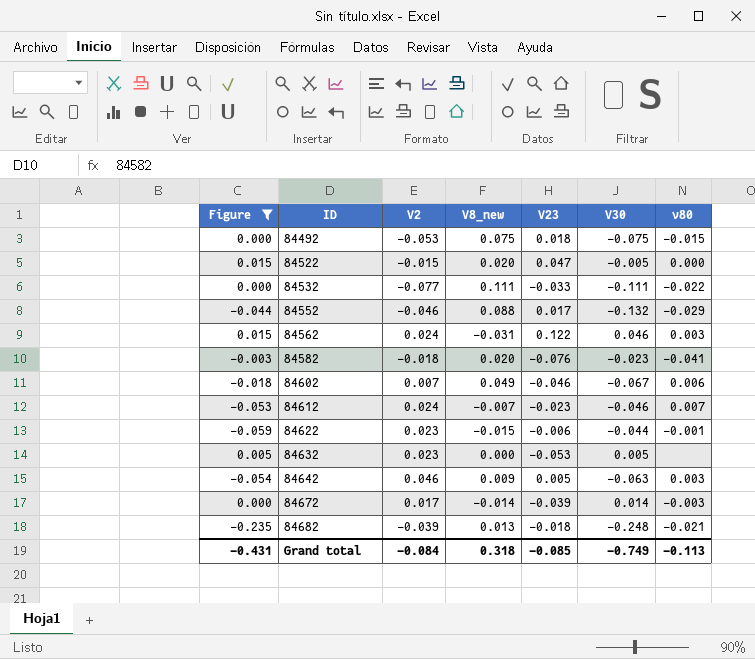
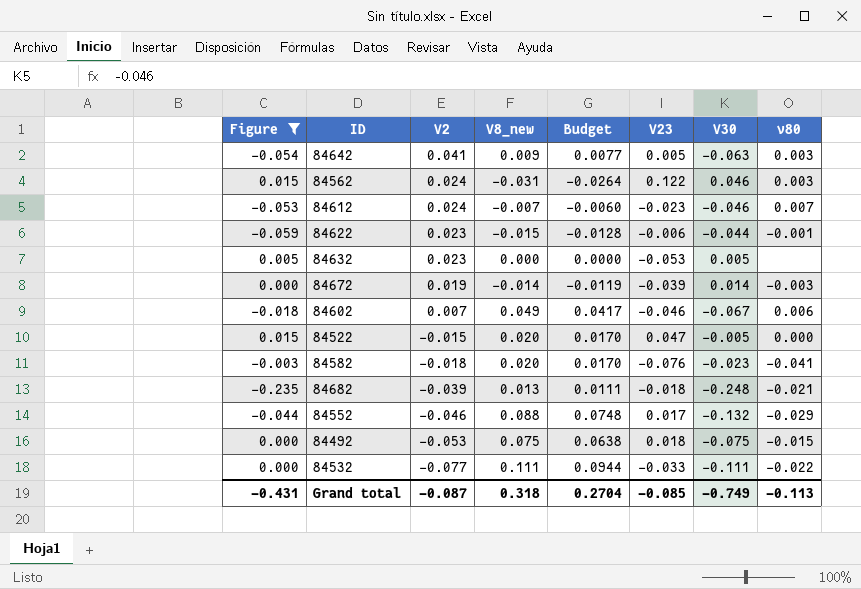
row order: ID ascending -> V2 descending
column Budget | formula: none -> [V8_new] * 0.85
84642 | V2: 0.046 -> 0.041
84672 | V2: 0.017 -> 0.019
Grand total | V2: -0.084 -> -0.087

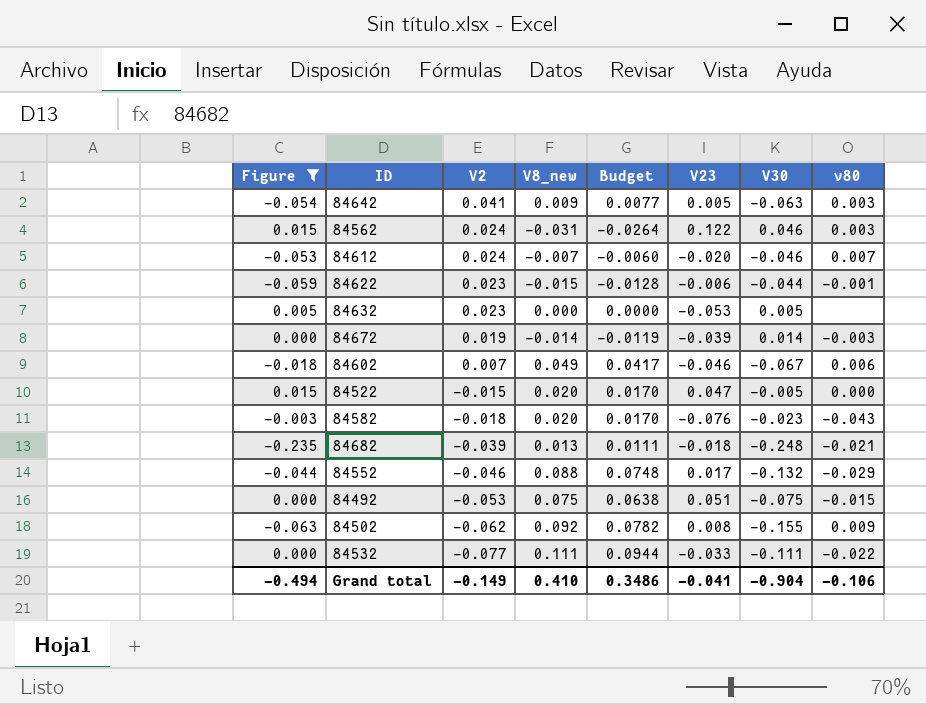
84612 | V23: -0.023 -> -0.020
84582 | v80: -0.041 -> -0.043
84492 | V23: 0.018 -> 0.051
row 84502: none -> -0.063 | -0.062 | 0.092 | 0.0782 | 0.008 | -0.155 | 0.009
Grand total | Figure: -0.431 -> -0.494
Grand total | V2: -0.087 -> -0.149
Grand total | V8_new: 0.318 -> 0.410
Grand total | Budget: 0.2704 -> 0.3486
Grand total | V23: -0.085 -> -0.041
Grand total | V30: -0.749 -> -0.904
Grand total | v80: -0.113 -> -0.106

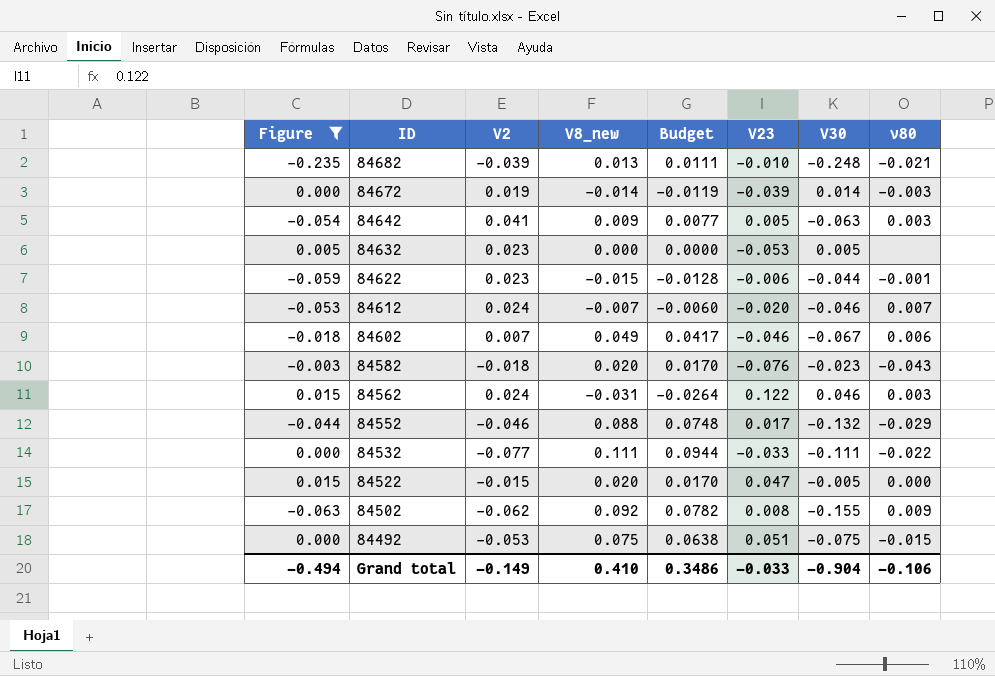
row order: V2 descending -> ID descending
84682 | V23: -0.018 -> -0.010
Grand total | V23: -0.041 -> -0.033

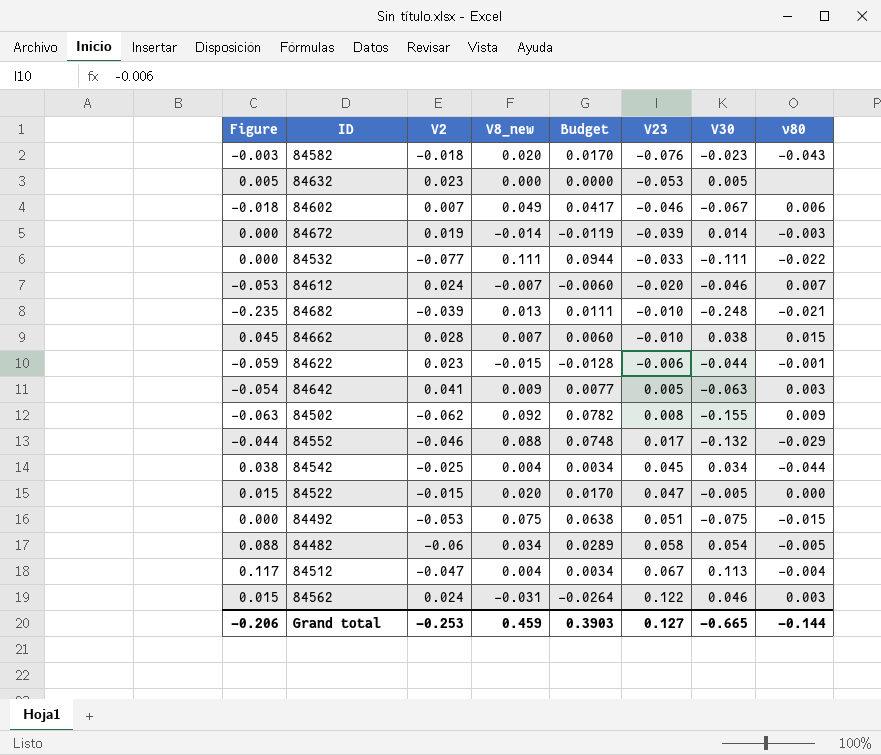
filter: Figure <= 0.015 -> none
row order: ID descending -> V23 ascending
Grand total | Figure: -0.494 -> -0.206
Grand total | V2: -0.149 -> -0.253
Grand total | V8_new: 0.410 -> 0.459
Grand total | Budget: 0.3486 -> 0.3903
Grand total | V23: -0.033 -> 0.127
Grand total | V30: -0.904 -> -0.665
Grand total | v80: -0.106 -> -0.144

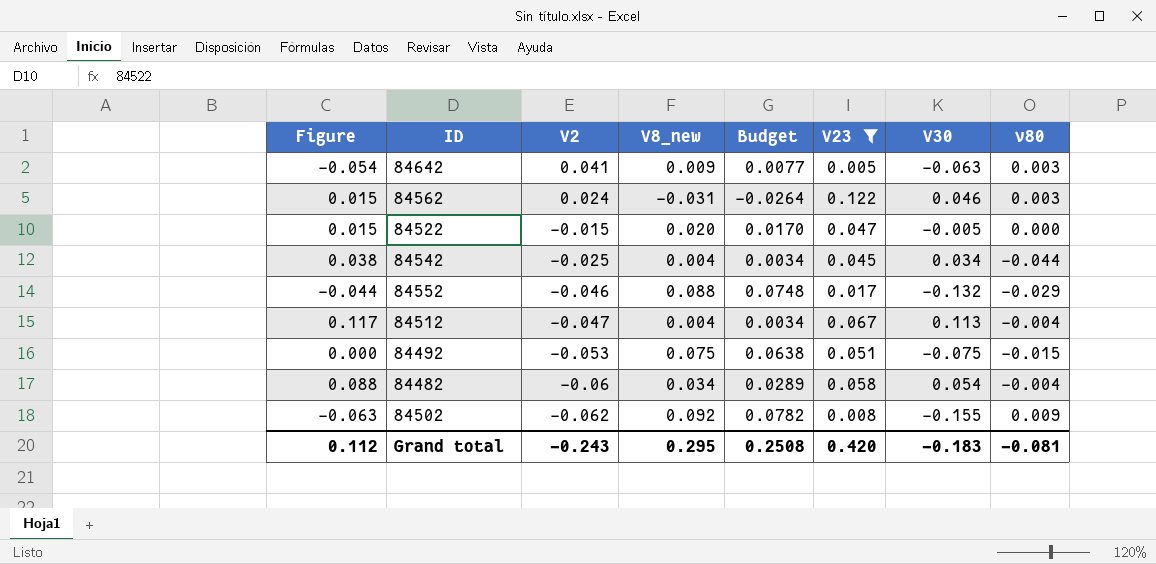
filter: none -> V23 >= 0.005
row order: V23 ascending -> V2 descending
84482 | v80: -0.005 -> -0.004
Grand total | Figure: -0.206 -> 0.112
Grand total | V2: -0.253 -> -0.243
Grand total | V8_new: 0.459 -> 0.295
Grand total | Budget: 0.3903 -> 0.2508
Grand total | V23: 0.127 -> 0.420
Grand total | V30: -0.665 -> -0.183
Grand total | v80: -0.144 -> -0.081

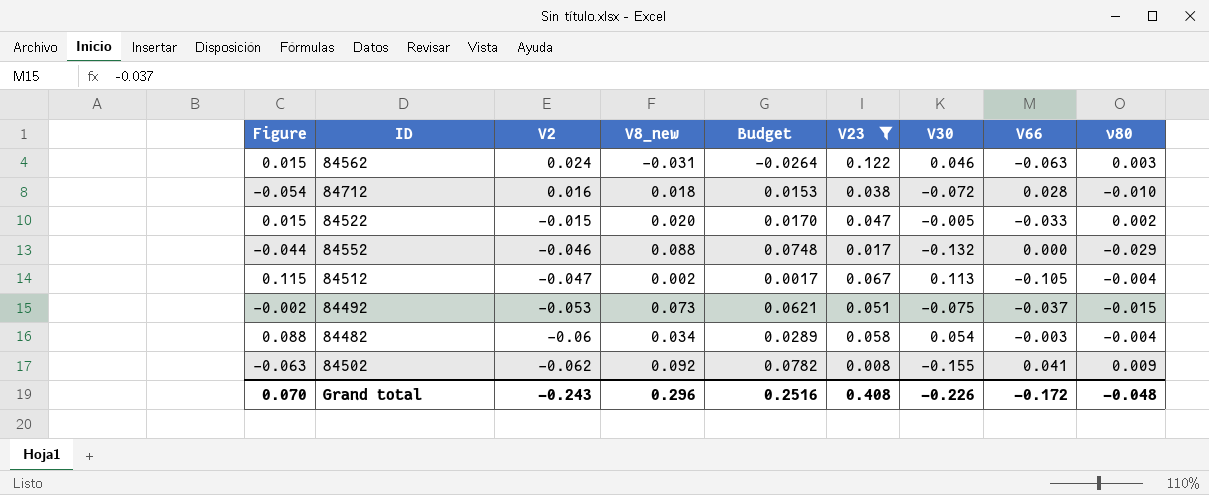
column V66 | position: none -> 8
row 84642: -0.054 | 0.041 | 0.009 | 0.0077 | 0.005 | -0.063 | 0.003 -> none
row 84542: 0.038 | -0.025 | 0.004 | 0.0034 | 0.045 | 0.034 | -0.044 -> none
row 84712: none -> -0.054 | 0.016 | 0.018 | 0.0153 | 0.038 | -0.072 | 0.028 | -0.010
84522 | v80: 0.000 -> 0.002
84512 | Figure: 0.117 -> 0.115
84512 | V8_new: 0.004 -> 0.002
84512 | Budget: 0.0034 -> 0.0017
84492 | Figure: 0.000 -> -0.002
84492 | V8_new: 0.075 -> 0.073
84492 | Budget: 0.0638 -> 0.0621
Grand total | Figure: 0.112 -> 0.070
Grand total | V8_new: 0.295 -> 0.296
Grand total | Budget: 0.2508 -> 0.2516
Grand total | V23: 0.420 -> 0.408
Grand total | V30: -0.183 -> -0.226
Grand total | v80: -0.081 -> -0.048

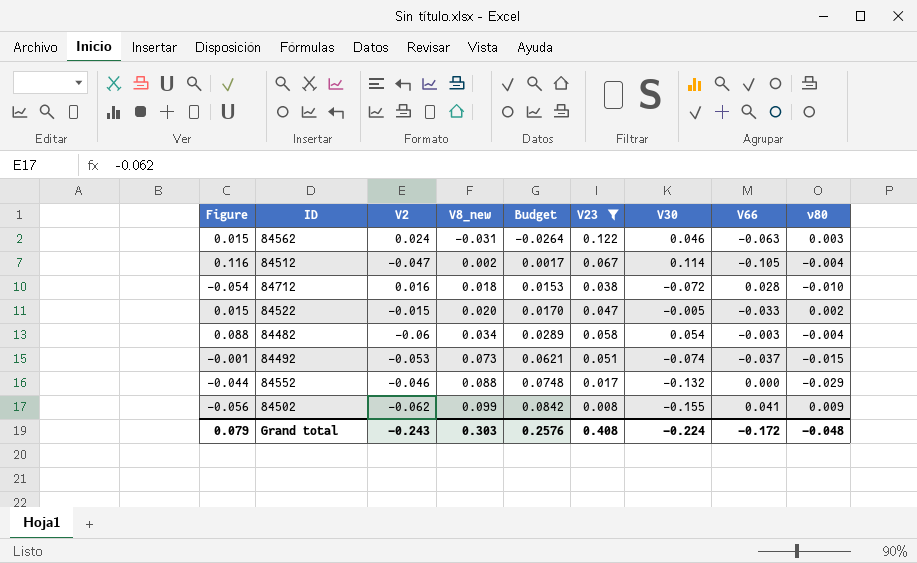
row order: V2 descending -> V8_new ascending
84512 | Figure: 0.115 -> 0.116
84512 | V30: 0.113 -> 0.114
84492 | Figure: -0.002 -> -0.001
84492 | V30: -0.075 -> -0.074
84502 | Figure: -0.063 -> -0.056
84502 | V8_new: 0.092 -> 0.099
84502 | Budget: 0.0782 -> 0.0842
Grand total | Figure: 0.070 -> 0.079
Grand total | V8_new: 0.296 -> 0.303
Grand total | Budget: 0.2516 -> 0.2576
Grand total | V30: -0.226 -> -0.224

